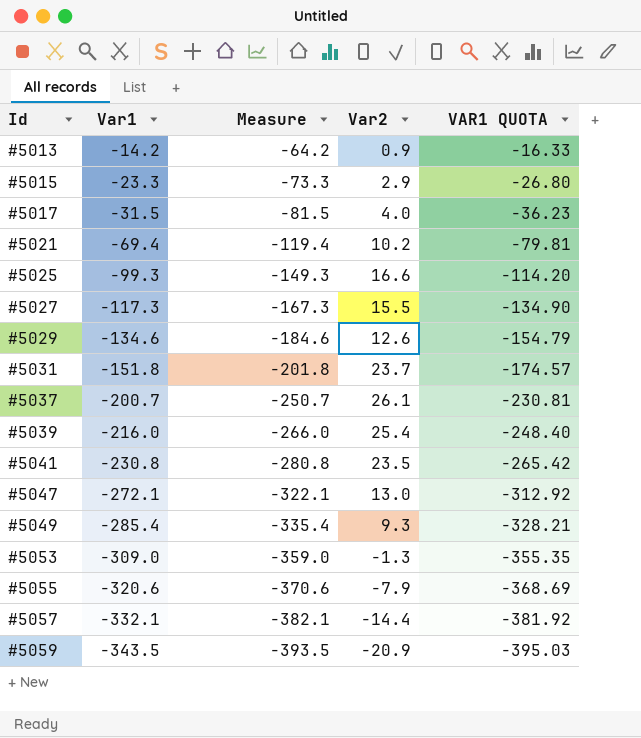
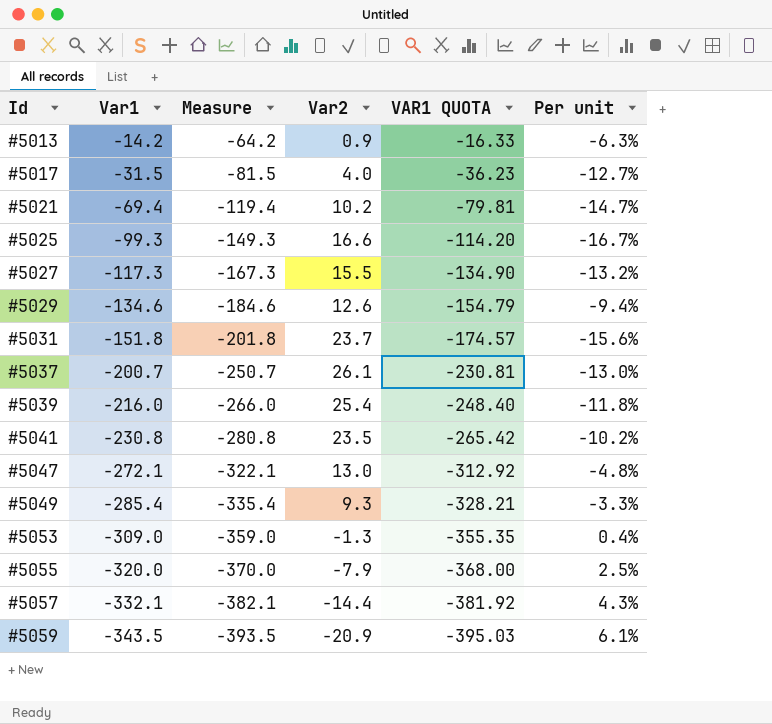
column Per unit | formula: none -> [Var2] / [Var1]
row #5015: -23.3 | -73.3 | 2.9 | -26.80 -> none
#5055 | Var1: -320.6 -> -320.0
#5055 | Measure: -370.6 -> -370.0
#5055 | VAR1 QUOTA: -368.69 -> -368.00

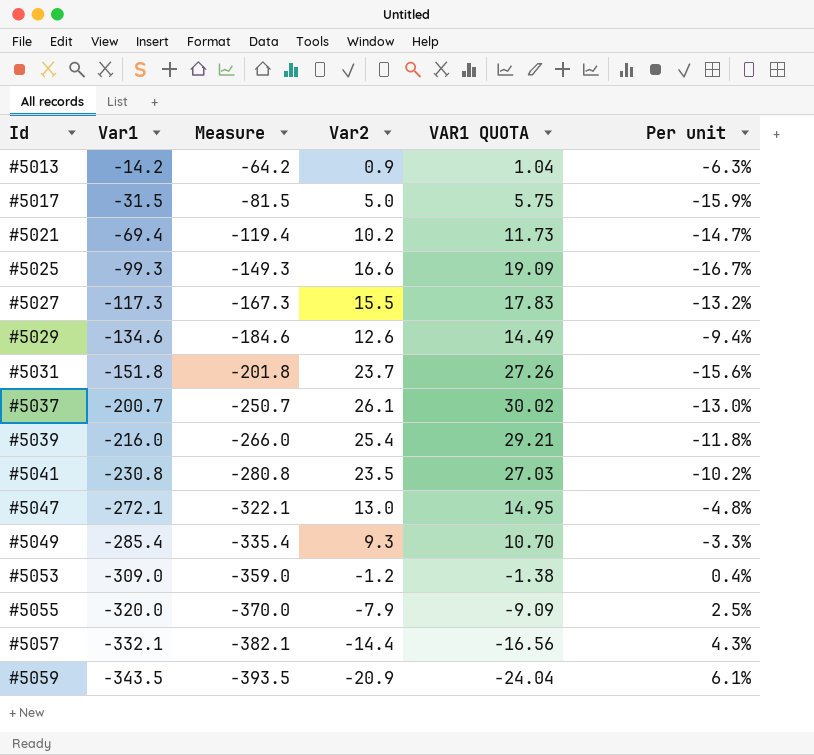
column VAR1 QUOTA | formula: [Var1] * 1.15 -> [Var2] * 1.15
#5017 | Var2: 4.0 -> 5.0
#5017 | Per unit: -12.7% -> -15.9%
#5053 | Var2: -1.3 -> -1.2

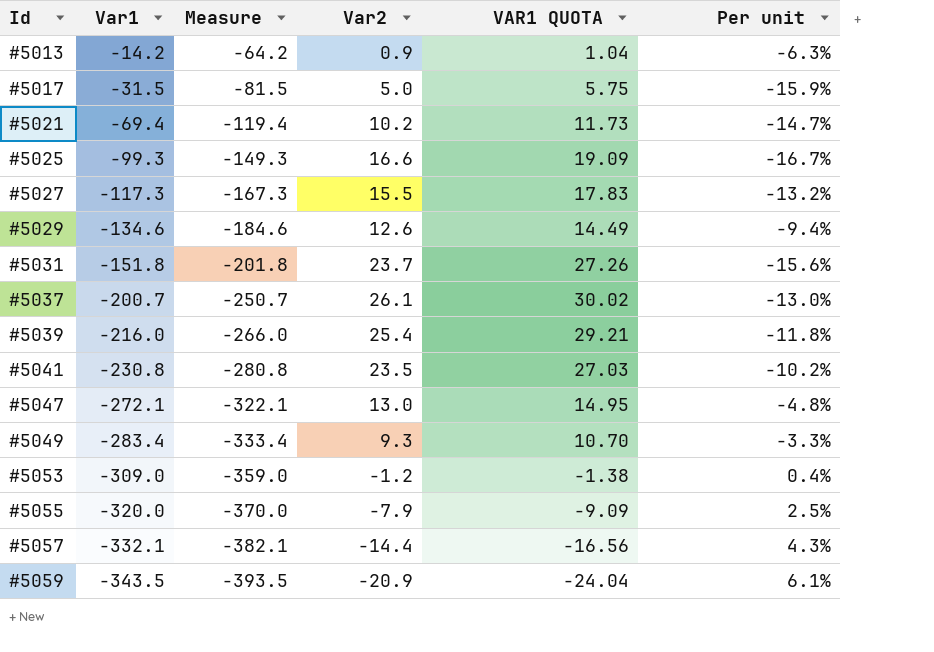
#5049 | Var1: -285.4 -> -283.4
#5049 | Measure: -335.4 -> -333.4

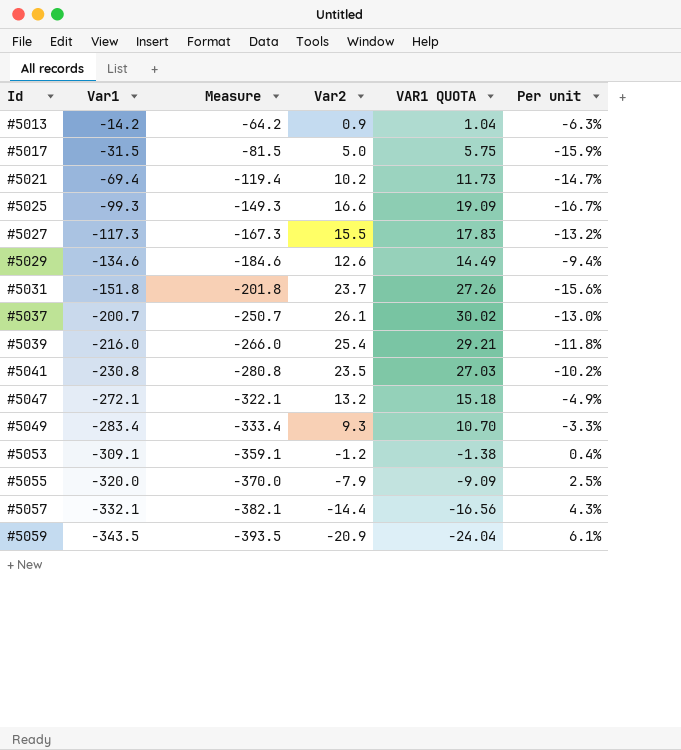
#5047 | Var2: 13.0 -> 13.2
#5047 | VAR1 QUOTA: 14.95 -> 15.18
#5047 | Per unit: -4.8% -> -4.9%
#5053 | Var1: -309.0 -> -309.1
#5053 | Measure: -359.0 -> -359.1

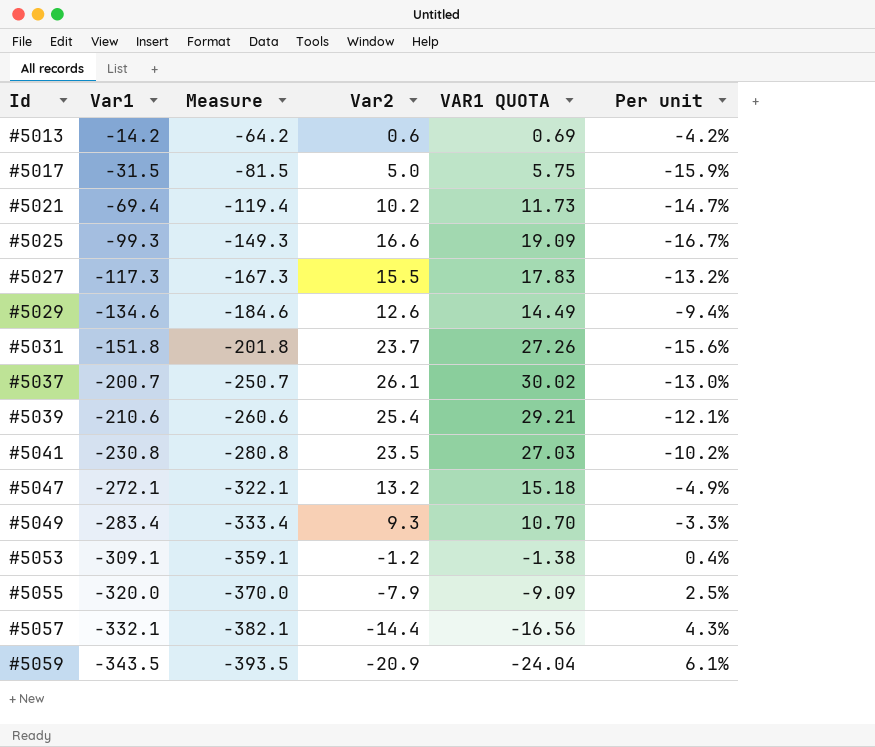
#5013 | Var2: 0.9 -> 0.6
#5013 | VAR1 QUOTA: 1.04 -> 0.69
#5013 | Per unit: -6.3% -> -4.2%
#5039 | Var1: -216.0 -> -210.6
#5039 | Measure: -266.0 -> -260.6
#5039 | Per unit: -11.8% -> -12.1%

